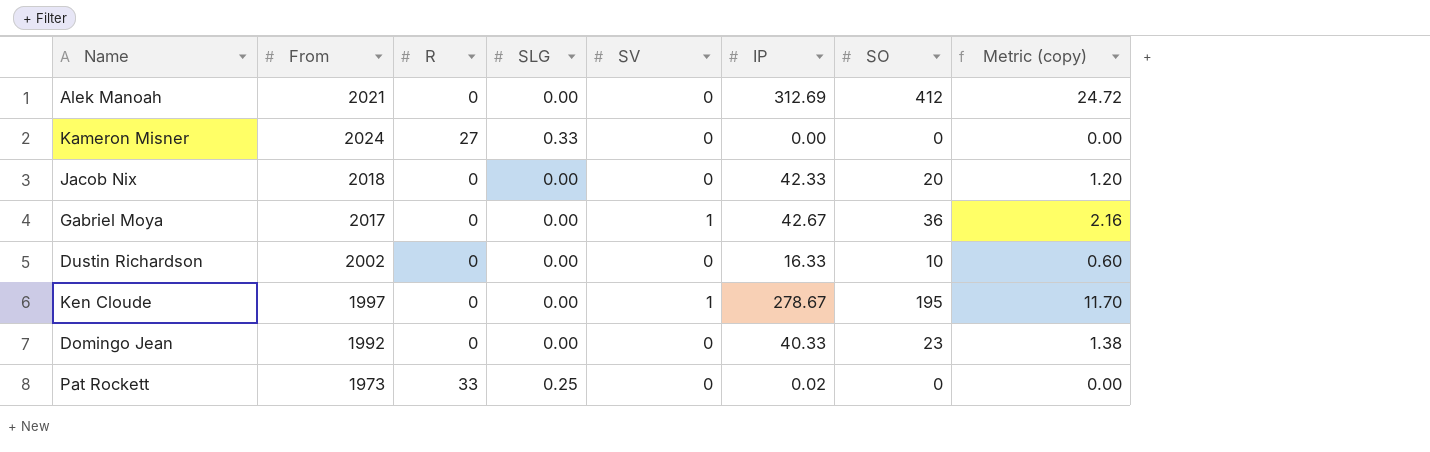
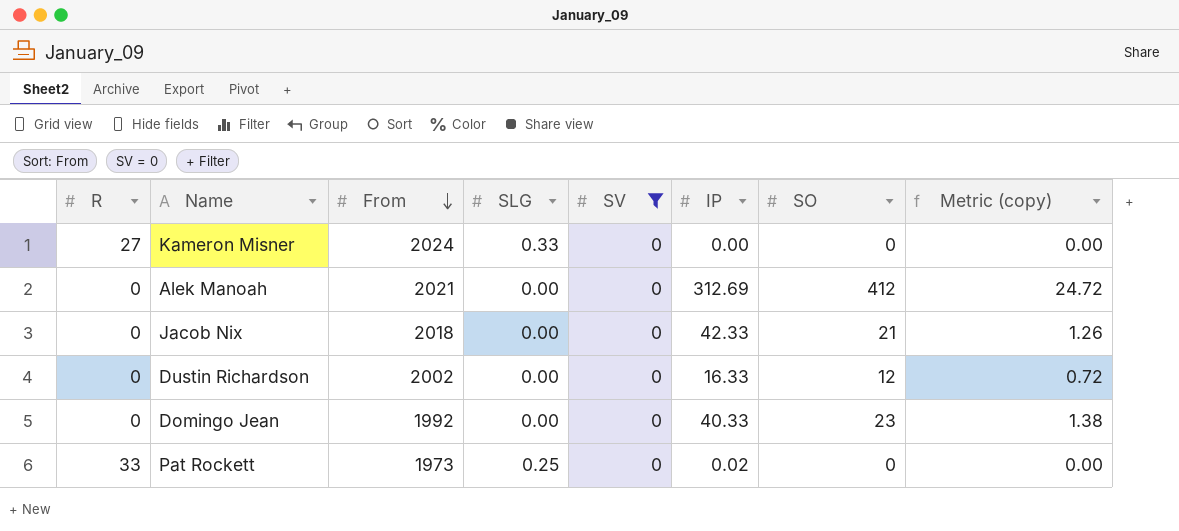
filter: none -> SV = 0
row order: none -> From descending
column R | position: 3 -> 1
Jacob Nix | SO: 20 -> 21
Jacob Nix | Metric (copy): 1.20 -> 1.26
Dustin Richardson | SO: 10 -> 12
Dustin Richardson | Metric (copy): 0.60 -> 0.72

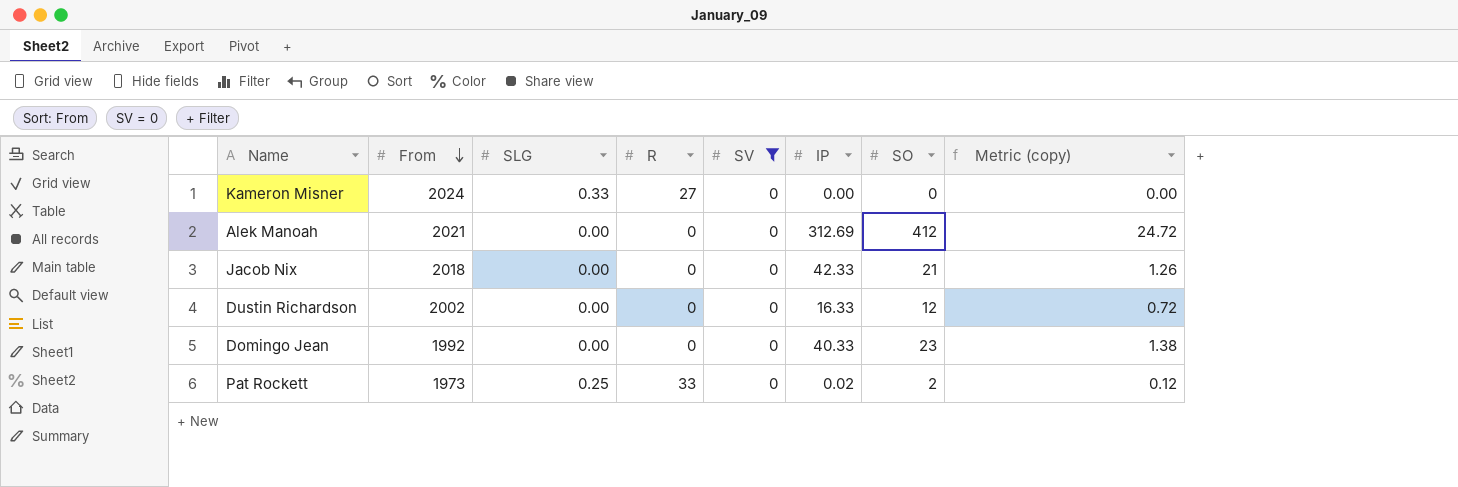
column R | position: 1 -> 4
Pat Rockett | SO: 0 -> 2
Pat Rockett | Metric (copy): 0.00 -> 0.12

